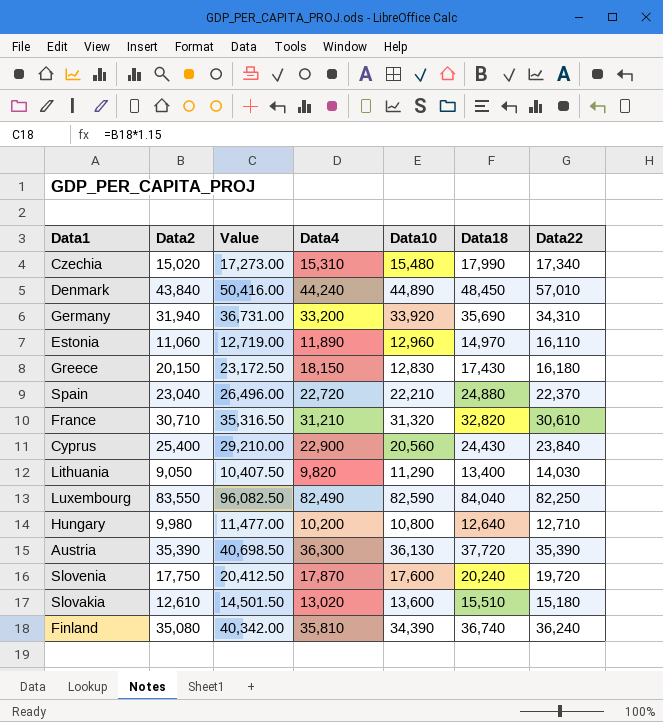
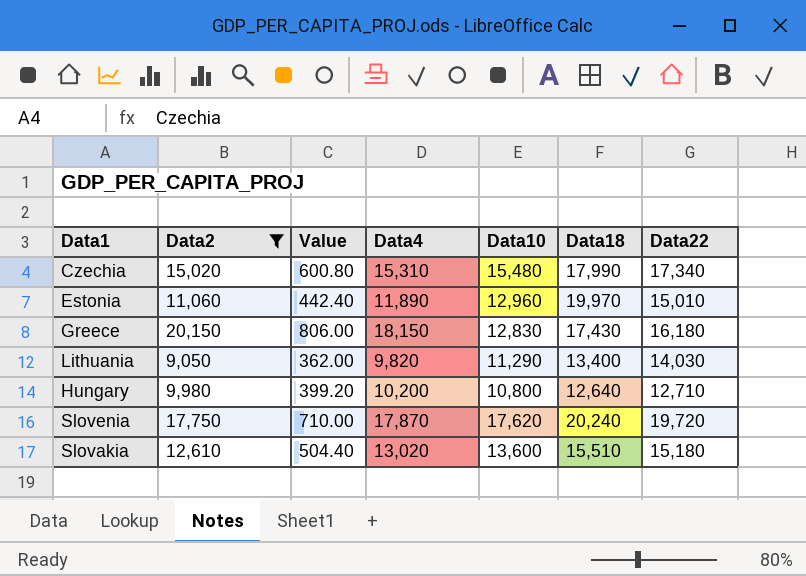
filter: none -> Data2 <= 20,150
column Value | formula: [Data2] * 1.15 -> [Data2] * 0.04
Estonia | Data18: 14,970 -> 19,970
Estonia | Data22: 16,110 -> 15,010
Slovenia | Data10: 17,600 -> 17,620

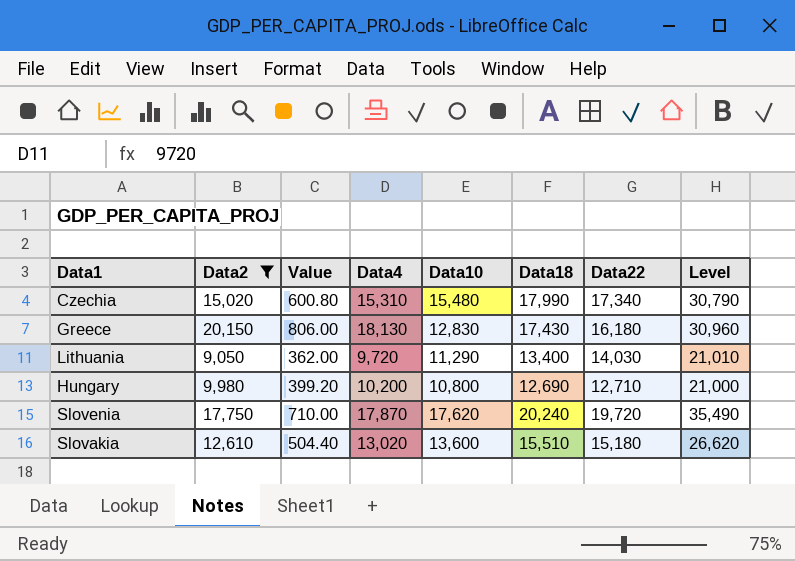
column Level | formula: none -> [Data4] + [Data10]
row Estonia: 11,060 | 442.40 | 11,890 | 12,960 | 19,970 | 15,010 -> none
Greece | Data4: 18,150 -> 18,130
Lithuania | Data4: 9,820 -> 9,720
Hungary | Data18: 12,640 -> 12,690

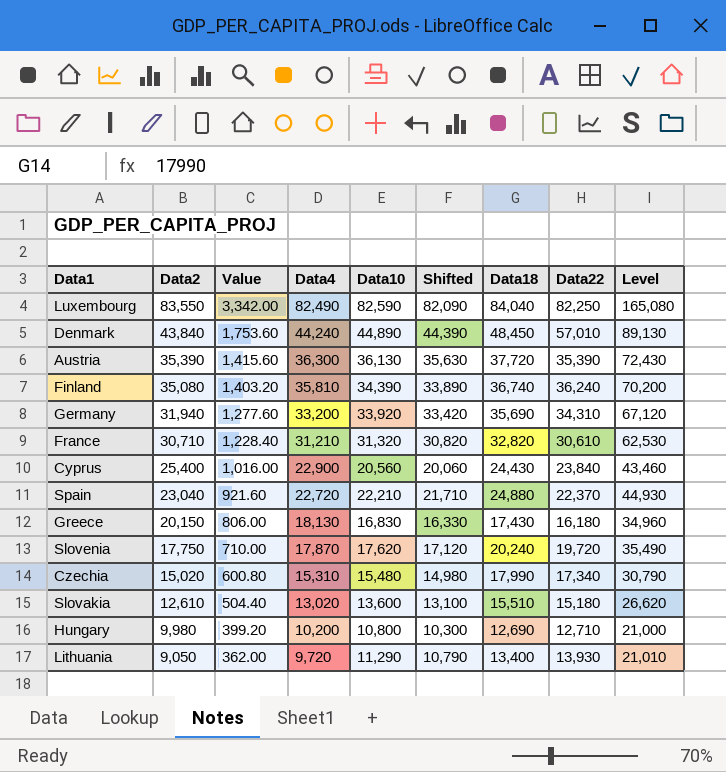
filter: Data2 <= 20,150 -> none
row order: none -> Data2 descending
column Shifted | formula: none -> [Data10] - 500
Greece | Data10: 12,830 -> 16,830
Greece | Level: 30,960 -> 34,960
Lithuania | Data22: 14,030 -> 13,930

